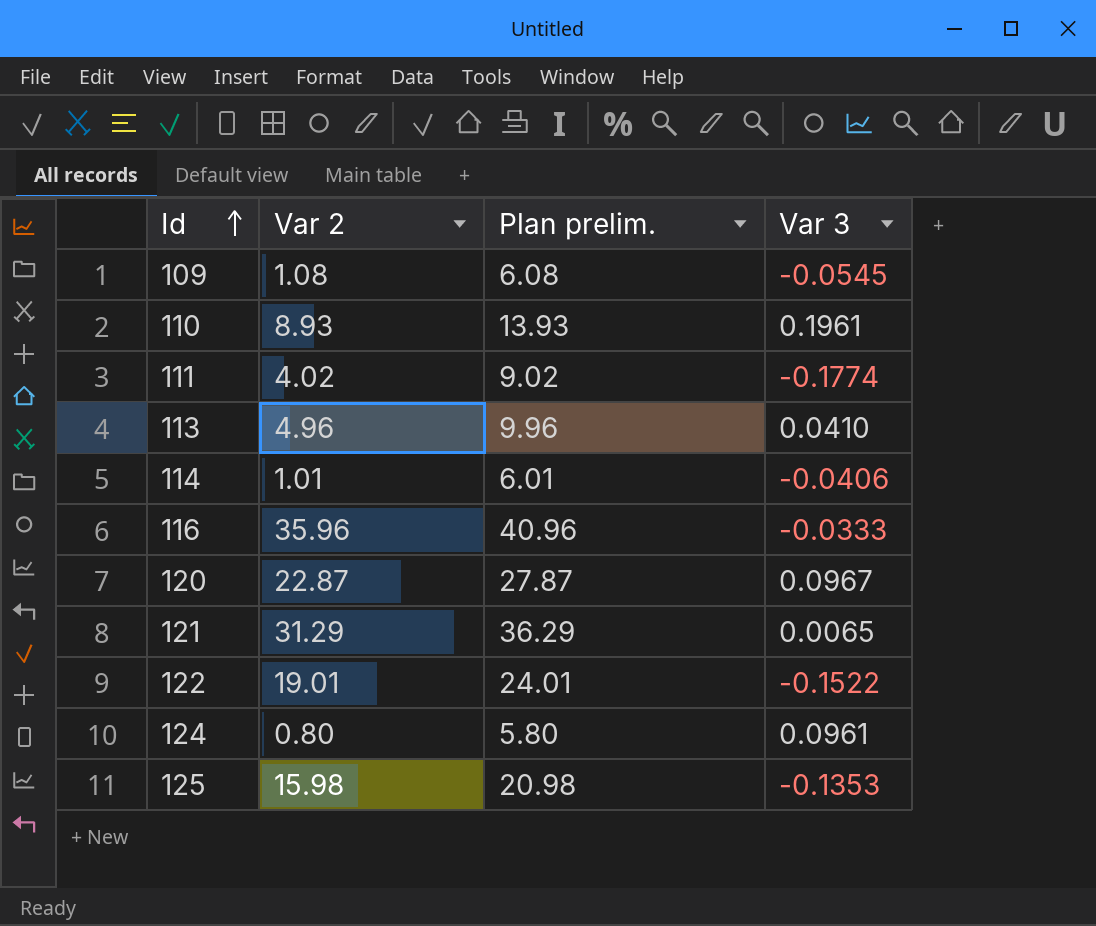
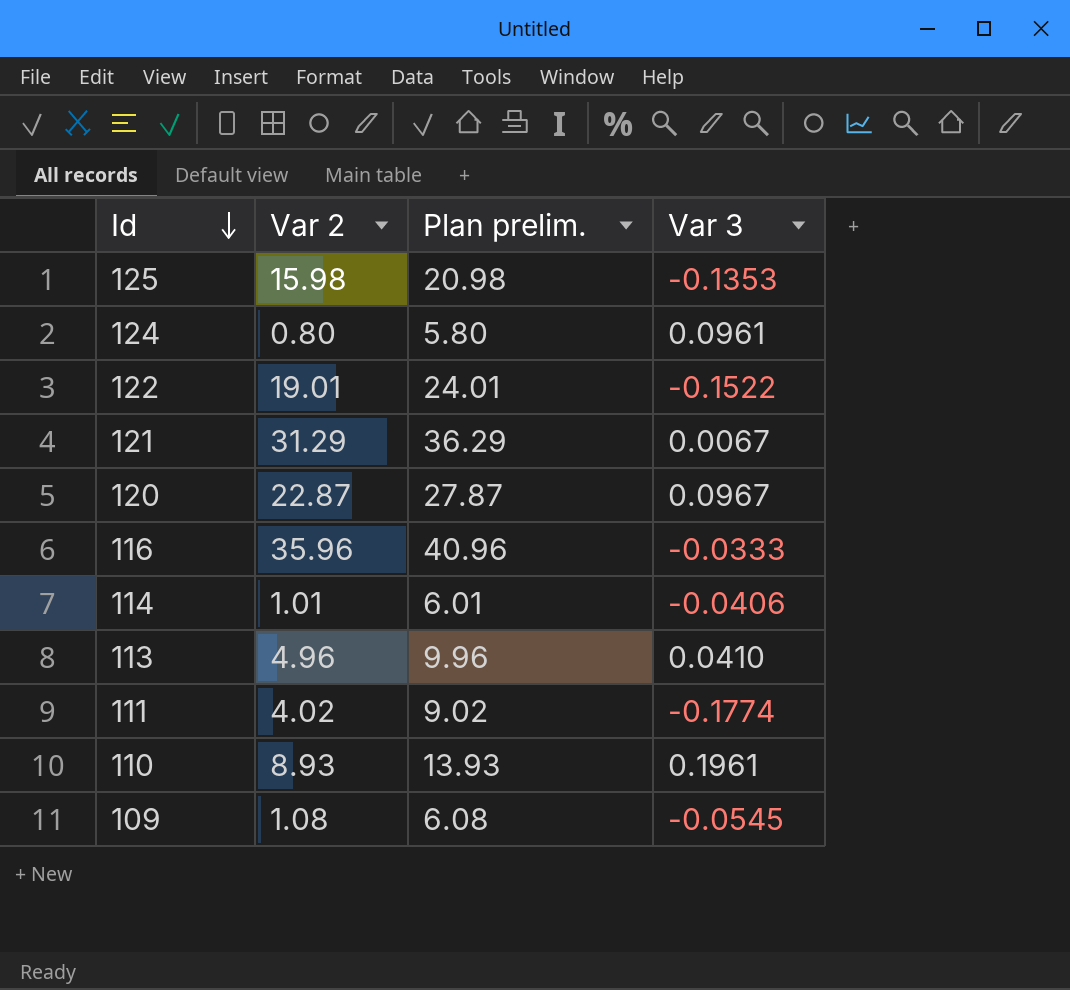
row order: Id ascending -> Id descending
121 | Var 3: 0.0065 -> 0.0067

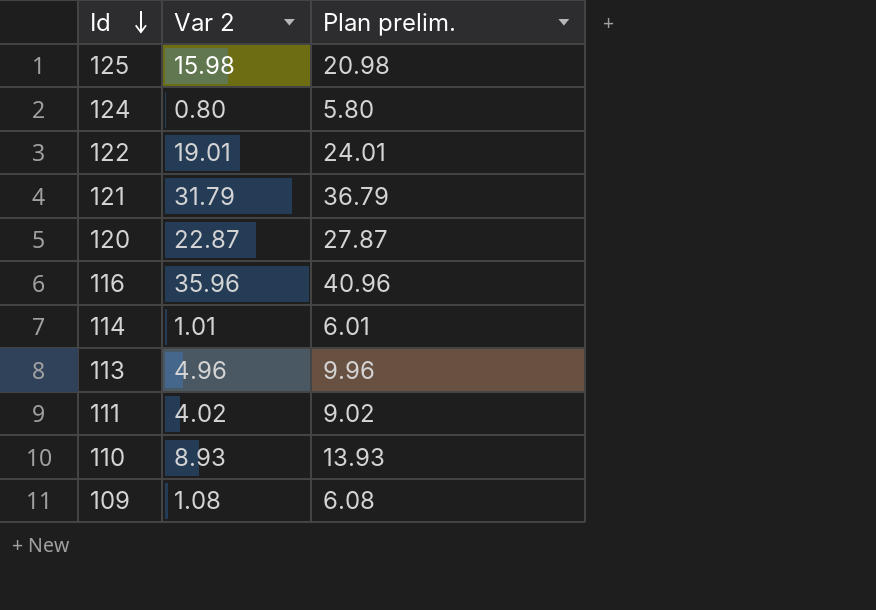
column Var 3 | position: 4 -> none
121 | Var 2: 31.29 -> 31.79
121 | Plan prelim.: 36.29 -> 36.79

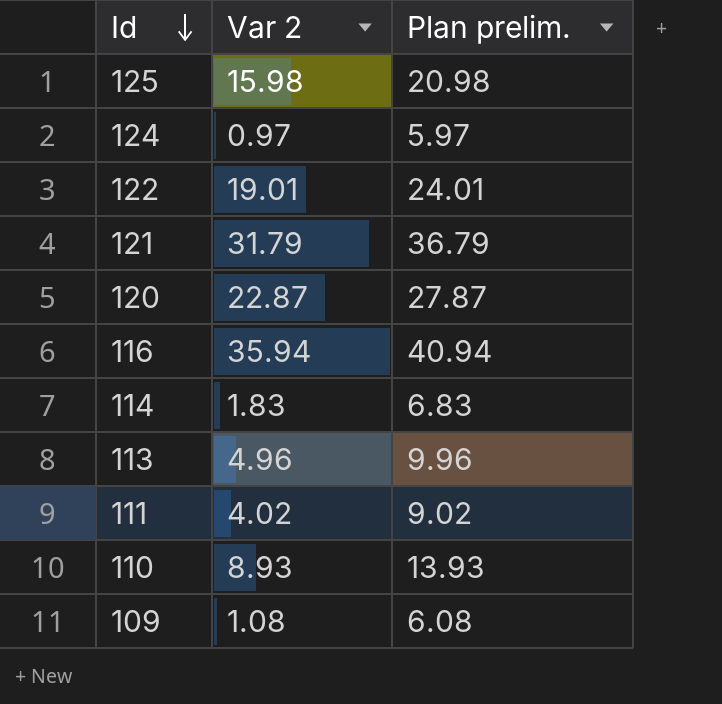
124 | Var 2: 0.80 -> 0.97
124 | Plan prelim.: 5.80 -> 5.97
116 | Var 2: 35.96 -> 35.94
116 | Plan prelim.: 40.96 -> 40.94
114 | Var 2: 1.01 -> 1.83
114 | Plan prelim.: 6.01 -> 6.83

